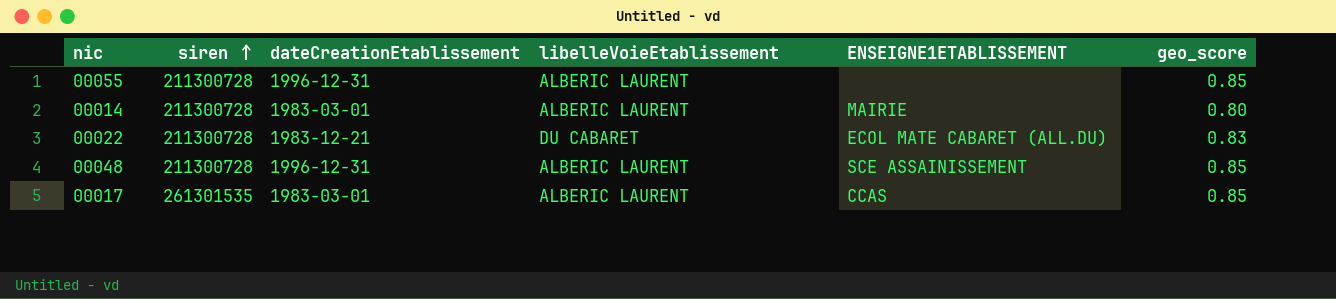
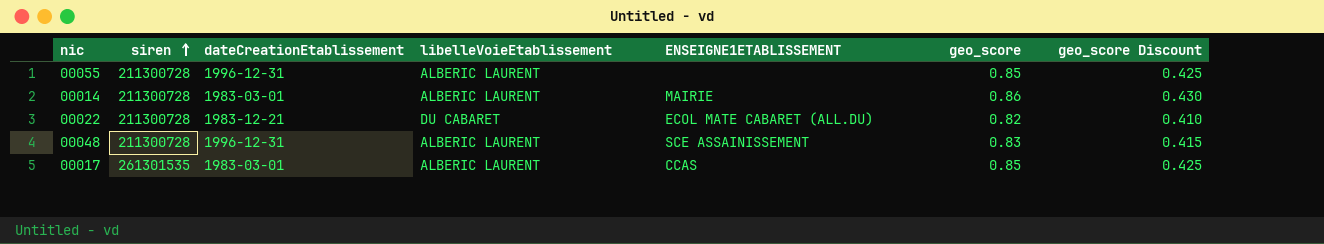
column geo_score Discount | formula: none -> [geo_score] * 0.5
00014 | geo_score: 0.80 -> 0.86
00022 | geo_score: 0.83 -> 0.82
00048 | geo_score: 0.85 -> 0.83

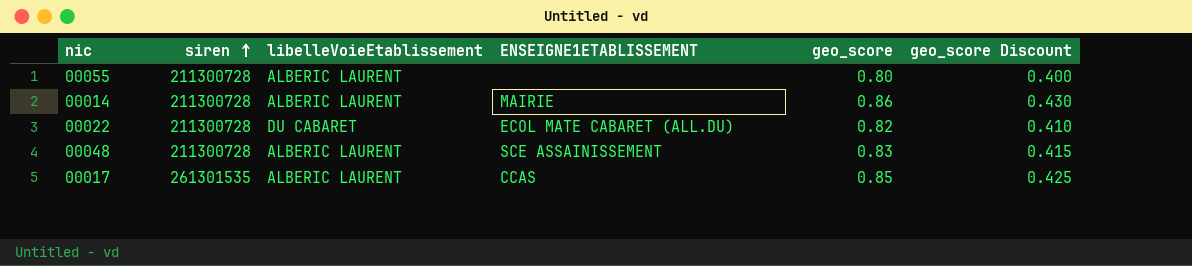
column dateCreationEtablissement | position: 3 -> none
00055 | geo_score: 0.85 -> 0.80
00055 | geo_score Discount: 0.425 -> 0.400

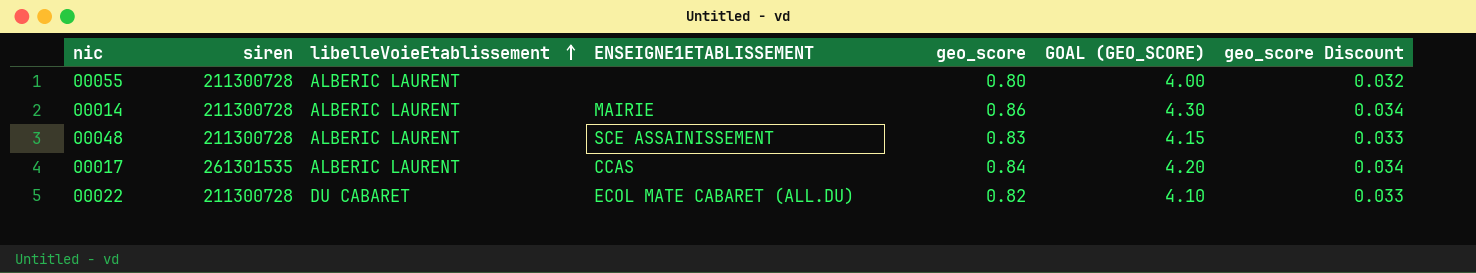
row order: siren ascending -> libelleVoieEtablissement ascending
column GOAL (GEO_SCORE) | formula: none -> [geo_score] * 5
column geo_score Discount | formula: [geo_score] * 0.5 -> [geo_score] * 0.04
00017 | geo_score: 0.85 -> 0.84

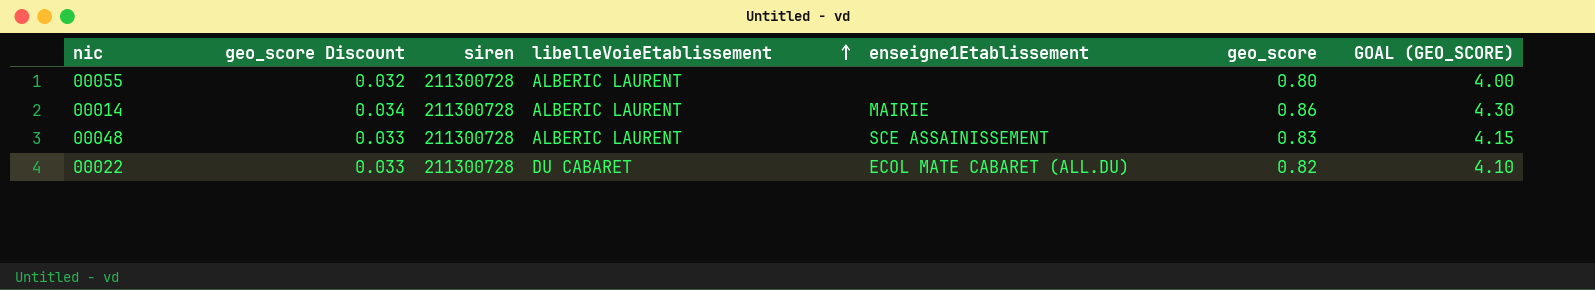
column geo_score Discount | position: 7 -> 2
column name: ENSEIGNE1ETABLISSEMENT -> enseigne1Etablissement
row 00017: 261301535 | ALBERIC LAURENT | CCAS | 0.84 | 4.20 | 0.034 -> none

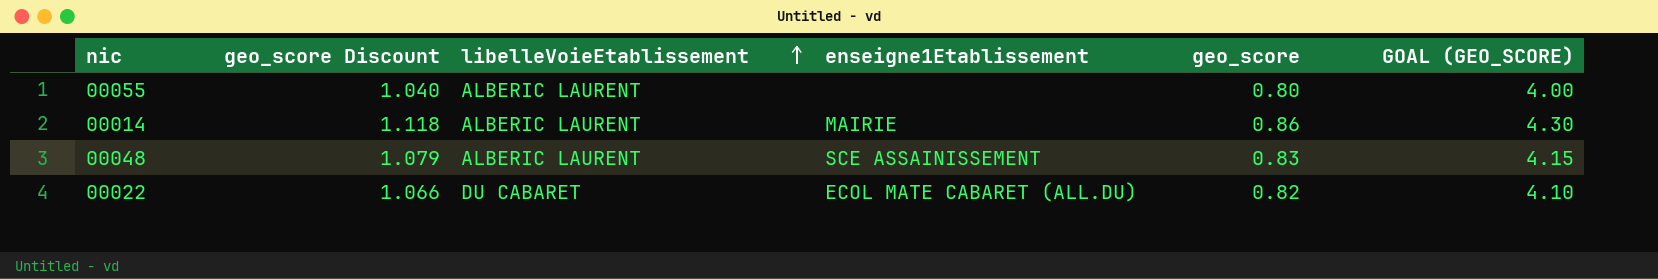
column siren | position: 3 -> none
column geo_score Discount | formula: [geo_score] * 0.04 -> [geo_score] * 1.3

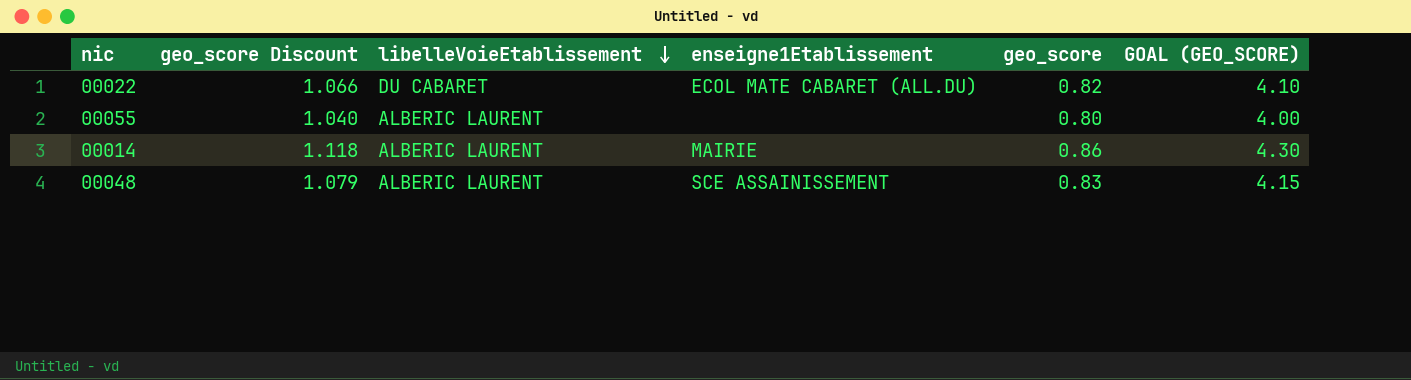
row order: libelleVoieEtablissement ascending -> libelleVoieEtablissement descending

